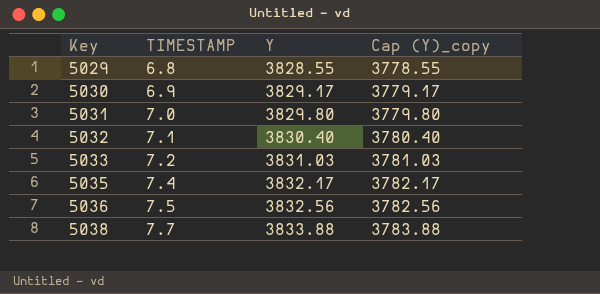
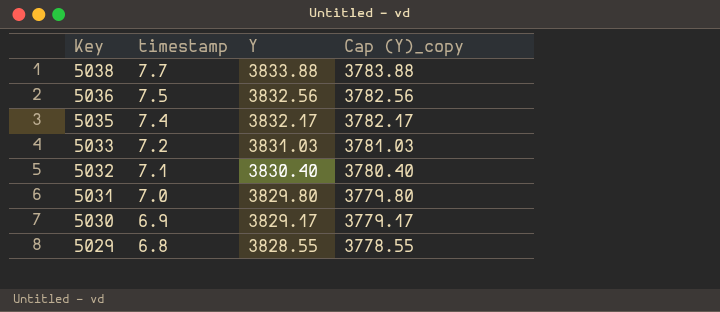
row order: Key ascending -> Key descending
column name: TIMESTAMP -> timestamp

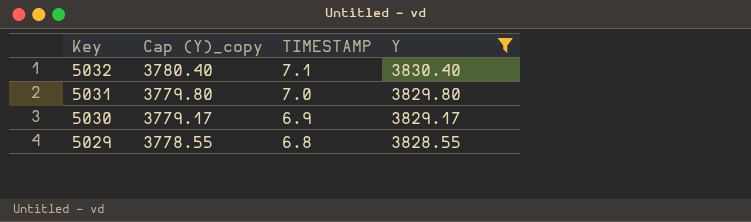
filter: none -> Y <= 3830.40
column Cap (Y)_copy | position: 4 -> 2
column name: timestamp -> TIMESTAMP

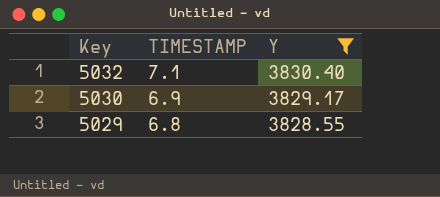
column Cap (Y)_copy | formula: [Y] - 50 -> none
row 5031: 3779.80 | 7.0 | 3829.80 -> none

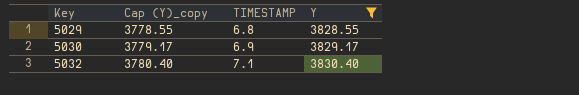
row order: Key descending -> Key ascending
column Cap (Y)_copy | formula: none -> [Y] - 50

